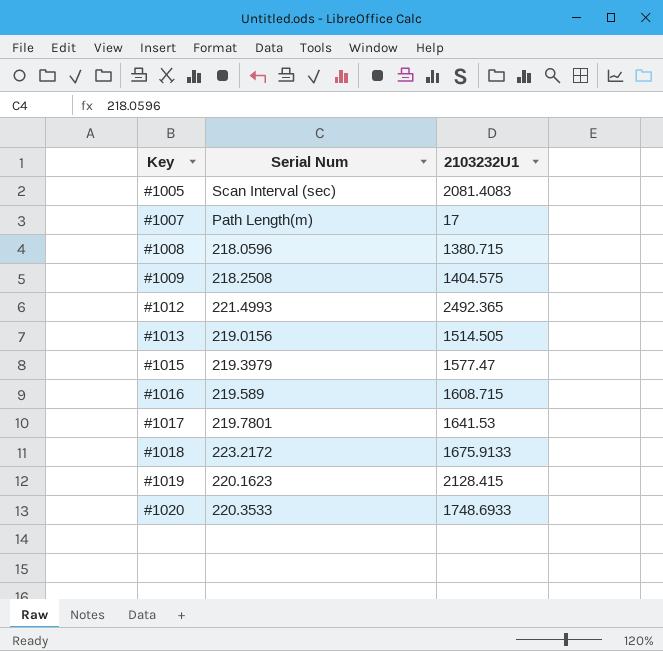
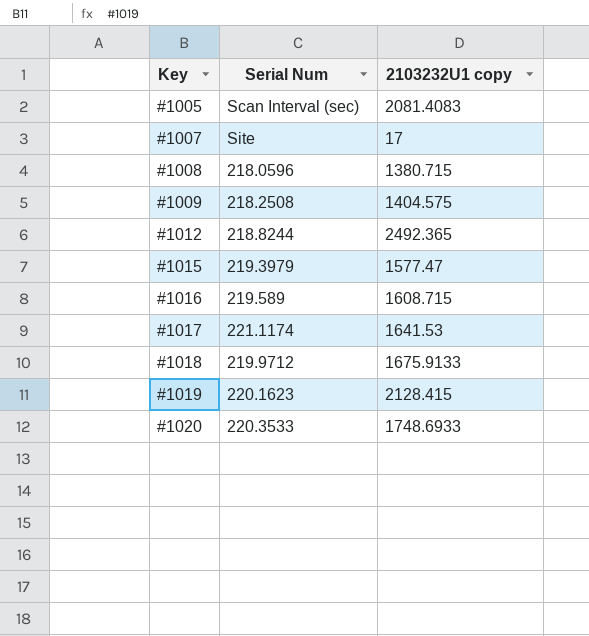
column name: 2103232U1 -> 2103232U1 copy
row #1013: 219.0156 | 1514.505 -> none
#1007 | Serial Num: Path Length(m) -> Site
#1012 | Serial Num: 221.4993 -> 218.8244
#1017 | Serial Num: 219.7801 -> 221.1174
#1018 | Serial Num: 223.2172 -> 219.9712

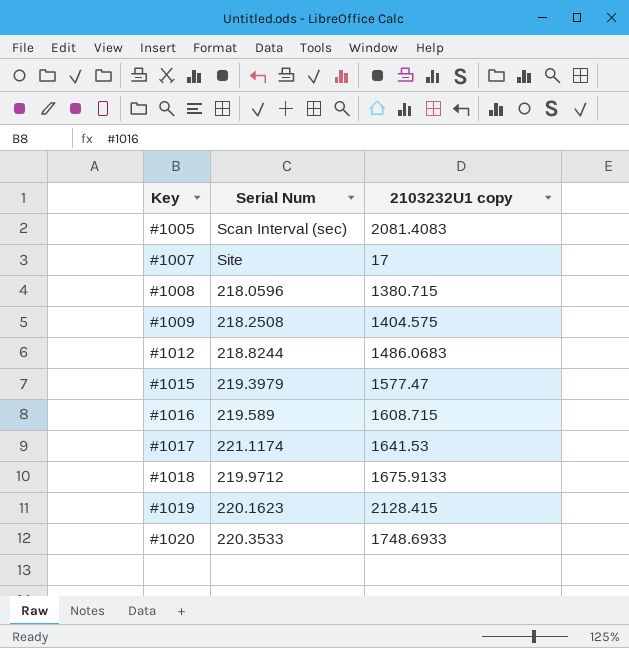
#1012 | 2103232U1 copy: 2492.365 -> 1486.0683

